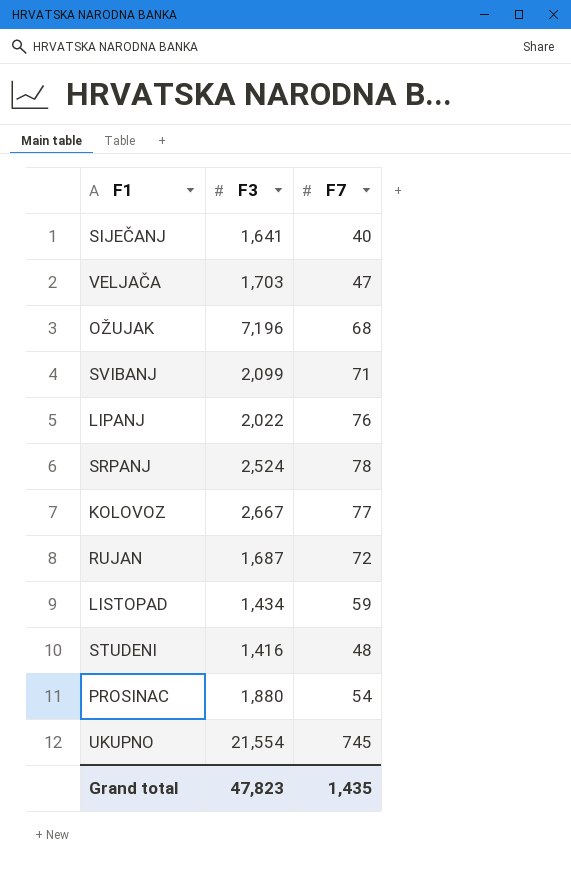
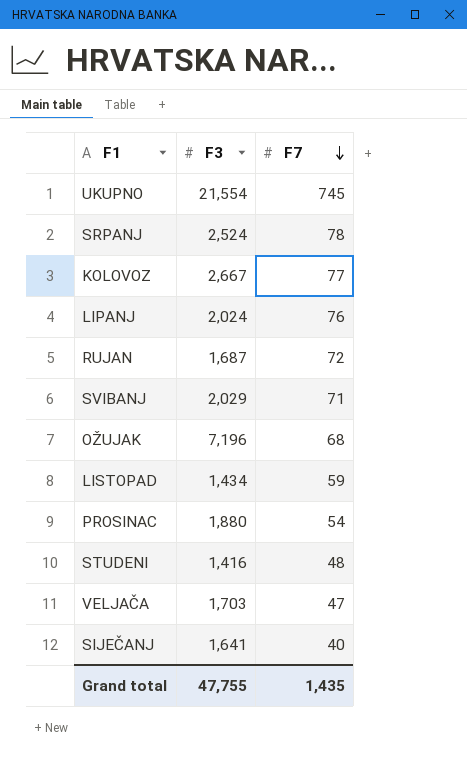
row order: none -> F7 descending
LIPANJ | F3: 2,022 -> 2,024
SVIBANJ | F3: 2,099 -> 2,029
Grand total | F3: 47,823 -> 47,755

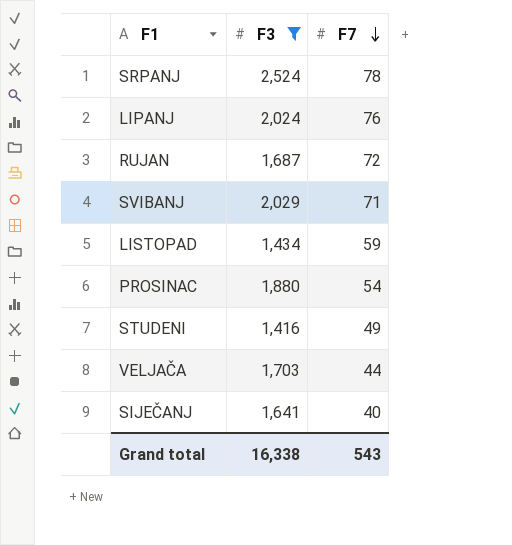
filter: none -> F3 <= 2,524
STUDENI | F7: 48 -> 49
VELJAČA | F7: 47 -> 44
Grand total | F3: 47,755 -> 16,338
Grand total | F7: 1,435 -> 543

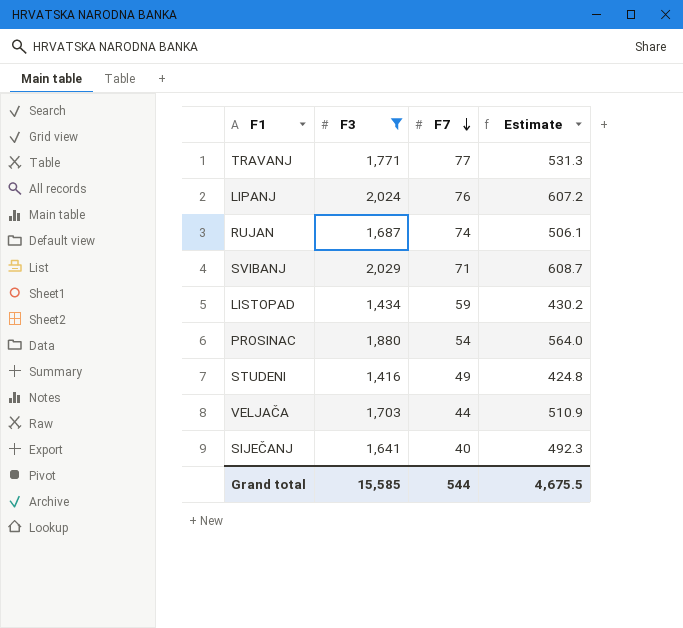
column Estimate | formula: none -> [F3] * 0.3
row SRPANJ: 2,524 | 78 -> none
row TRAVANJ: none -> 1,771 | 77 | 531.3
RUJAN | F7: 72 -> 74
Grand total | F3: 16,338 -> 15,585
Grand total | F7: 543 -> 544

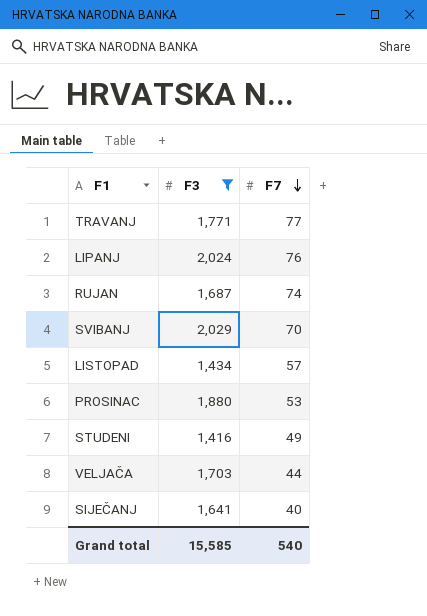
column Estimate | formula: [F3] * 0.3 -> none
SVIBANJ | F7: 71 -> 70
LISTOPAD | F7: 59 -> 57
PROSINAC | F7: 54 -> 53
Grand total | F7: 544 -> 540

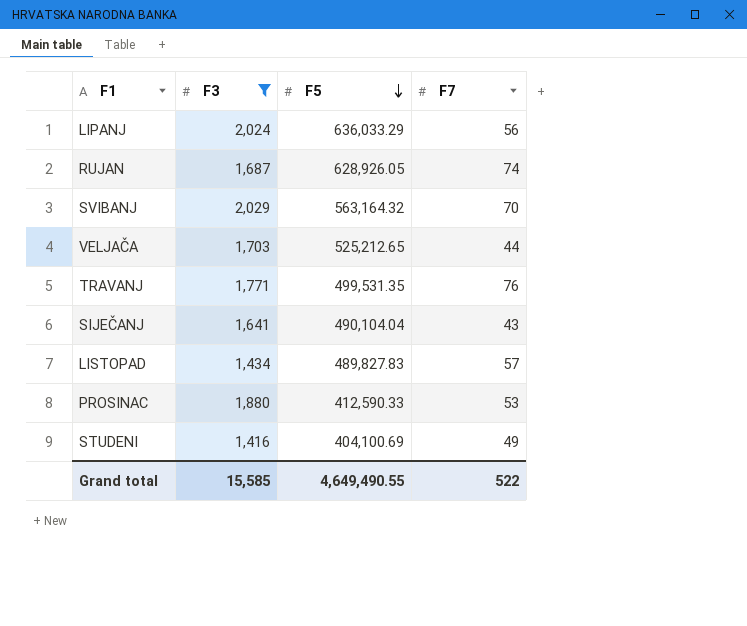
row order: F7 descending -> F5 descending
column F5 | position: none -> 3
LIPANJ | F7: 76 -> 56
TRAVANJ | F7: 77 -> 76
SIJEČANJ | F7: 40 -> 43
Grand total | F7: 540 -> 522

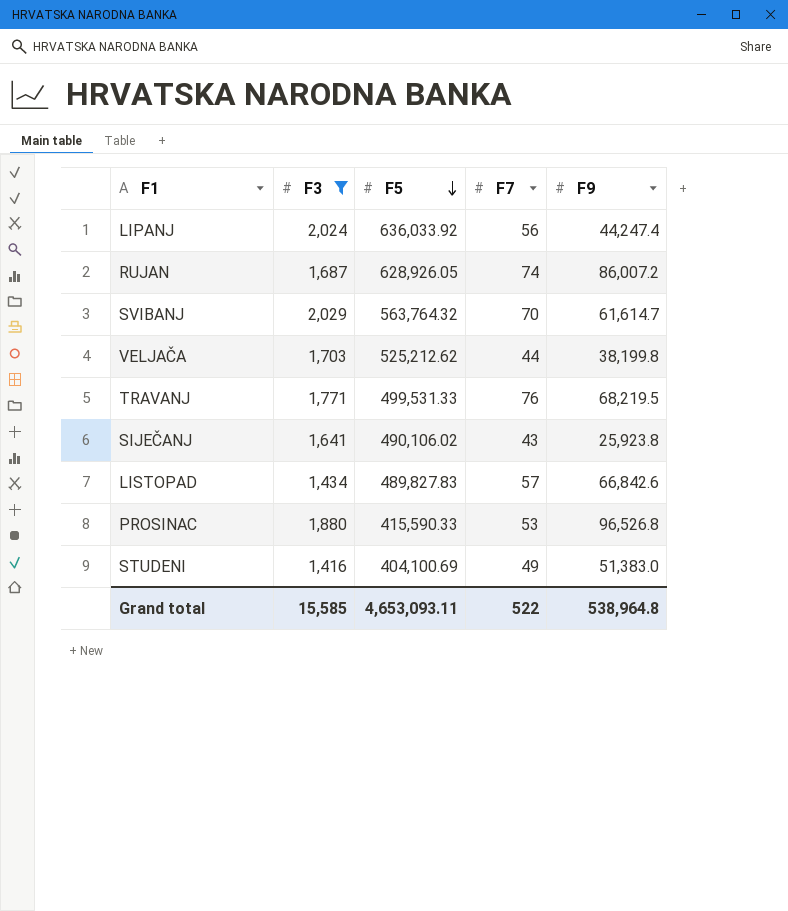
column F9 | position: none -> 5
LIPANJ | F5: 636,033.29 -> 636,033.92
SVIBANJ | F5: 563,164.32 -> 563,764.32
VELJAČA | F5: 525,212.65 -> 525,212.62
TRAVANJ | F5: 499,531.35 -> 499,531.33
SIJEČANJ | F5: 490,104.04 -> 490,106.02
PROSINAC | F5: 412,590.33 -> 415,590.33
Grand total | F5: 4,649,490.55 -> 4,653,093.11

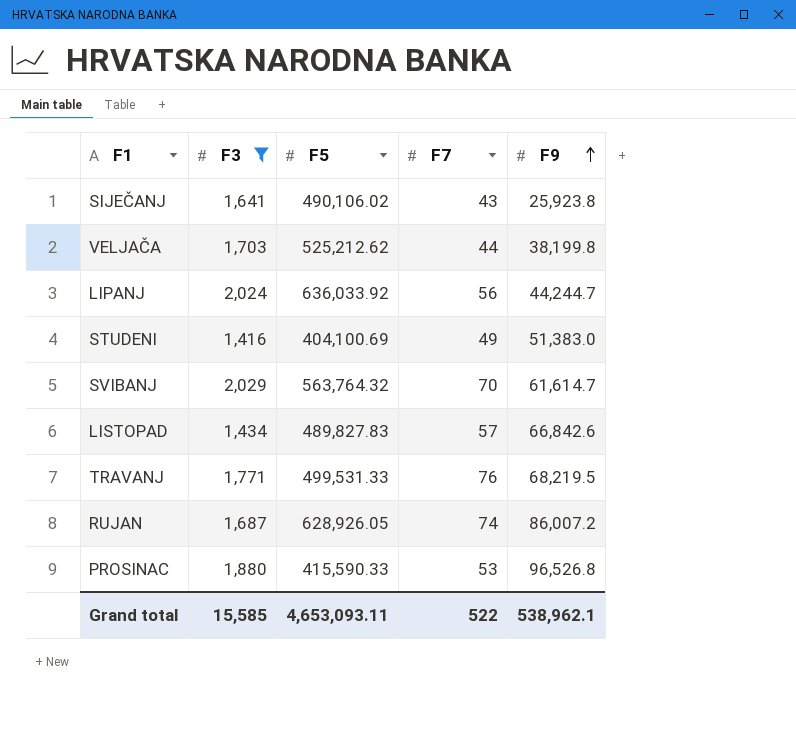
row order: F5 descending -> F9 ascending
LIPANJ | F9: 44,247.4 -> 44,244.7
Grand total | F9: 538,964.8 -> 538,962.1

